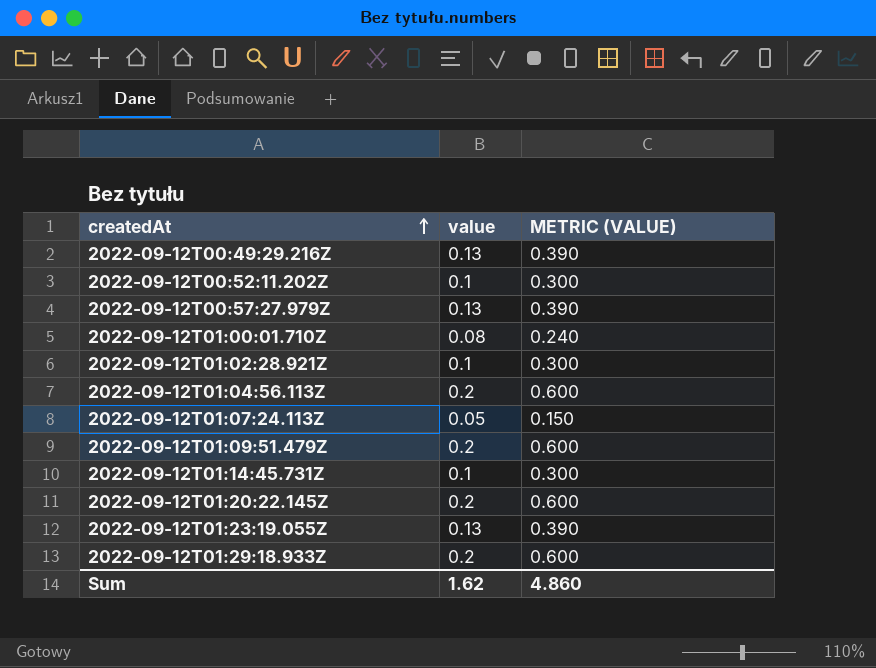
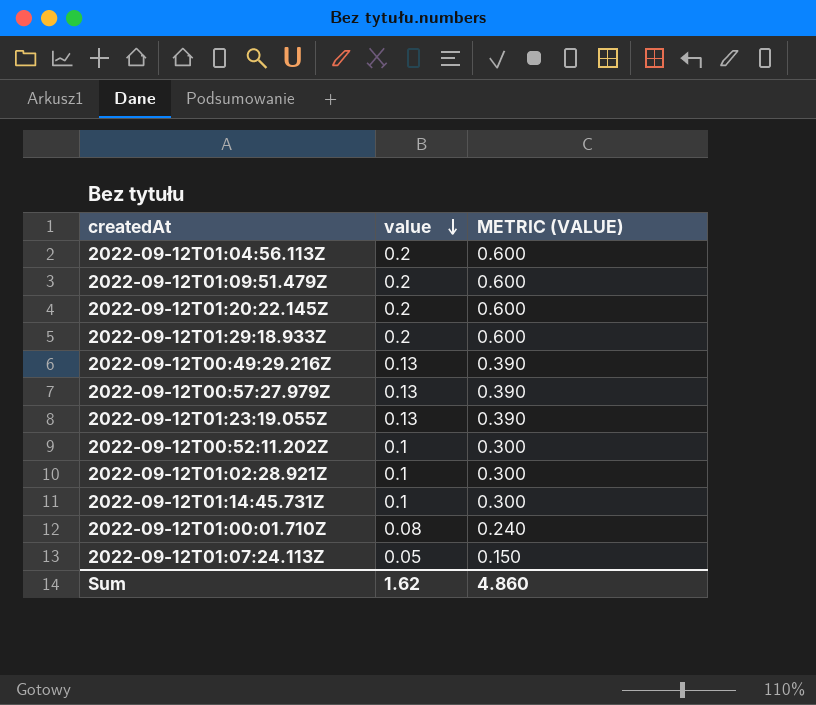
row order: createdAt ascending -> value descending

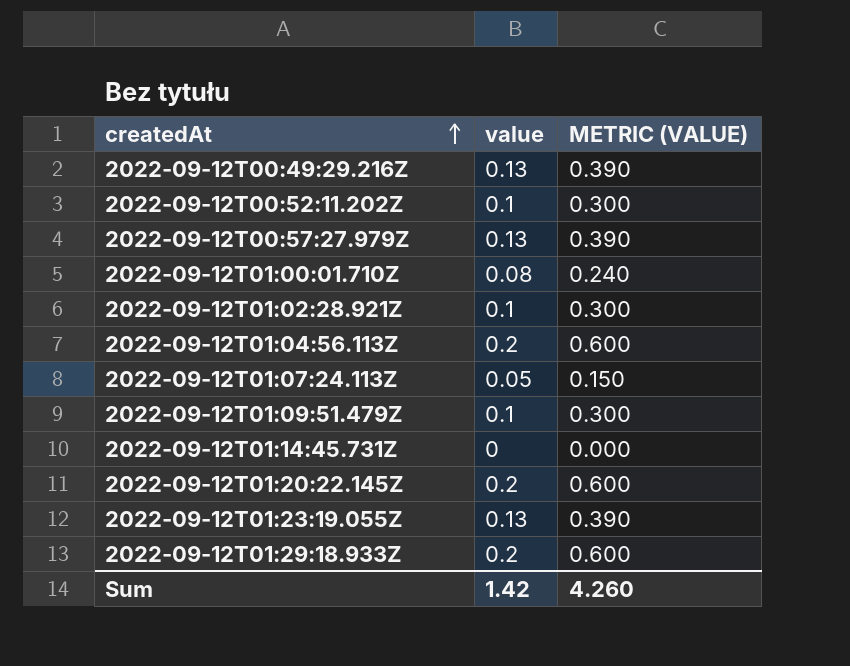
row order: value descending -> createdAt ascending
2022-09-12T01:09:51.479Z | value: 0.2 -> 0.1
2022-09-12T01:09:51.479Z | METRIC (VALUE): 0.600 -> 0.300
2022-09-12T01:14:45.731Z | value: 0.1 -> 0
2022-09-12T01:14:45.731Z | METRIC (VALUE): 0.300 -> 0.000
Sum | value: 1.62 -> 1.42
Sum | METRIC (VALUE): 4.860 -> 4.260

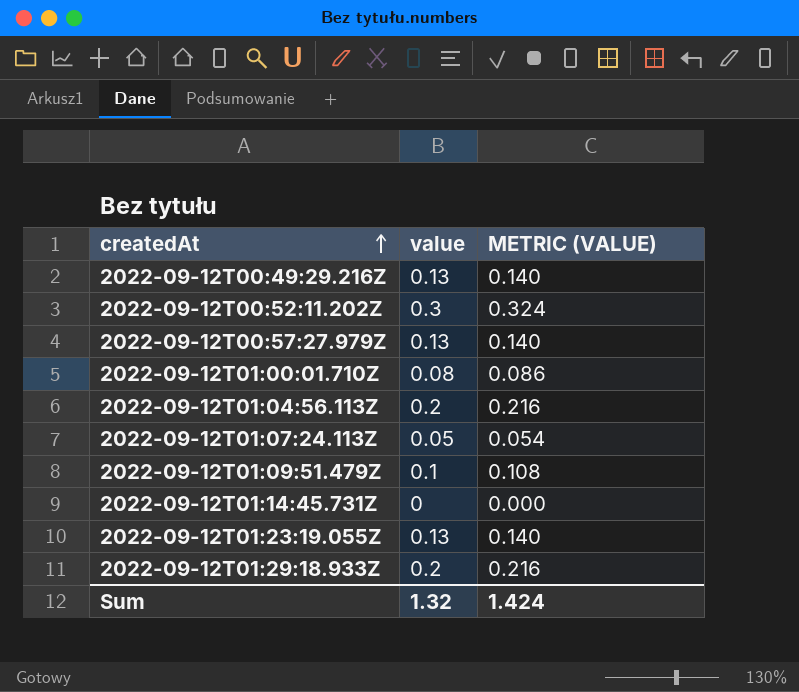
column METRIC (VALUE) | formula: [value] * 3 -> [value] * 1.08
row 2022-09-12T01:02:28.921Z: 0.1 | 0.300 -> none
row 2022-09-12T01:20:22.145Z: 0.2 | 0.600 -> none
2022-09-12T00:52:11.202Z | value: 0.1 -> 0.3
Sum | value: 1.42 -> 1.32
Sum | METRIC (VALUE): 4.260 -> 1.424

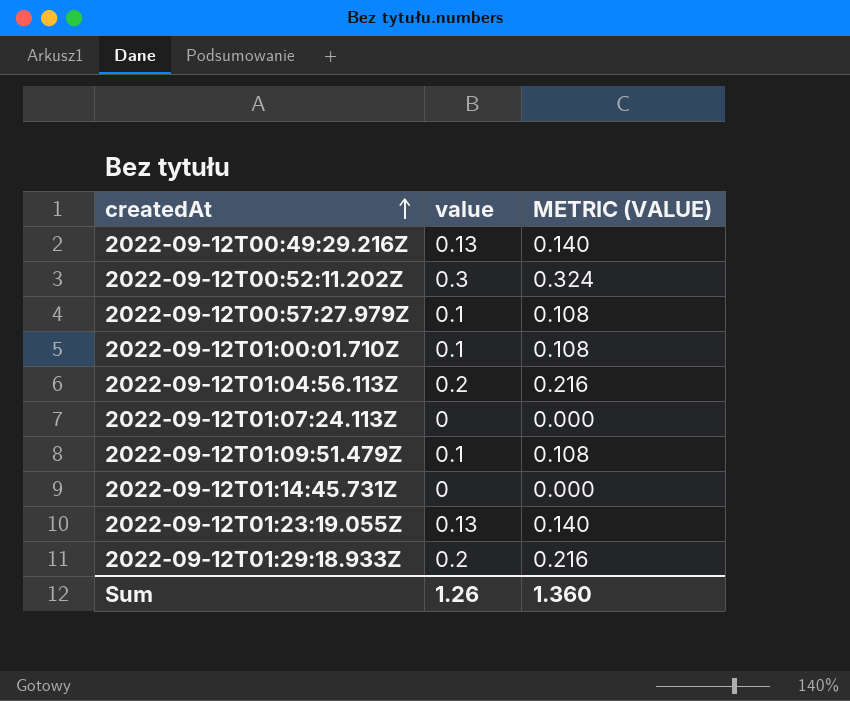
2022-09-12T00:57:27.979Z | value: 0.13 -> 0.1
2022-09-12T00:57:27.979Z | METRIC (VALUE): 0.140 -> 0.108
2022-09-12T01:00:01.710Z | value: 0.08 -> 0.1
2022-09-12T01:00:01.710Z | METRIC (VALUE): 0.086 -> 0.108
2022-09-12T01:07:24.113Z | value: 0.05 -> 0
2022-09-12T01:07:24.113Z | METRIC (VALUE): 0.054 -> 0.000
Sum | value: 1.32 -> 1.26
Sum | METRIC (VALUE): 1.424 -> 1.360

